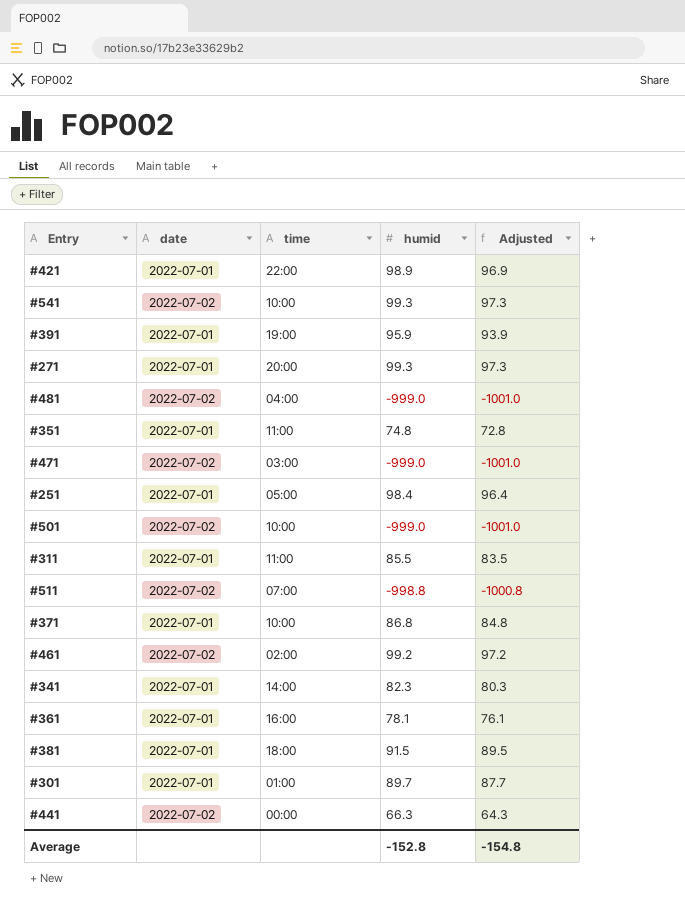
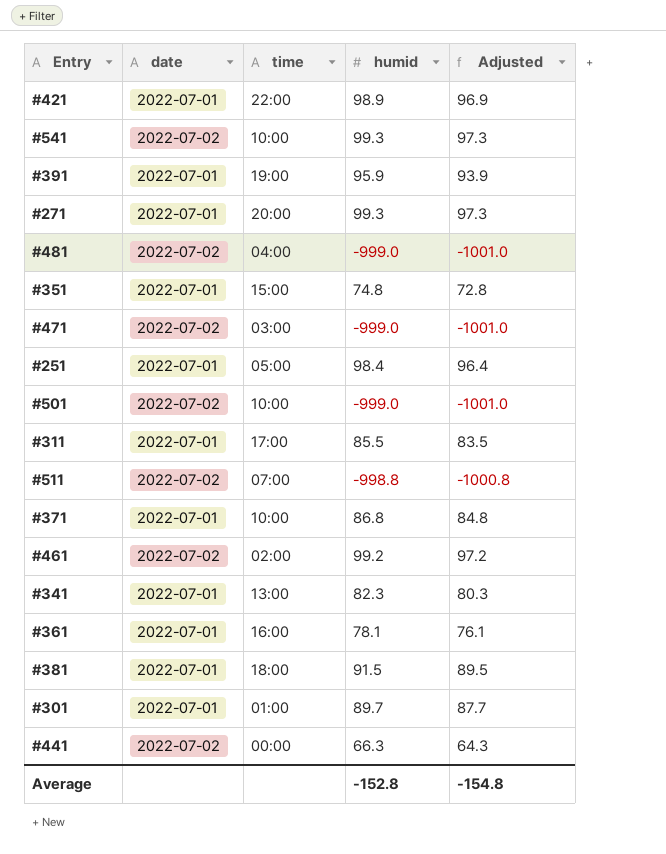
#351 | time: 11:00 -> 15:00
#311 | time: 11:00 -> 17:00
#341 | time: 14:00 -> 13:00

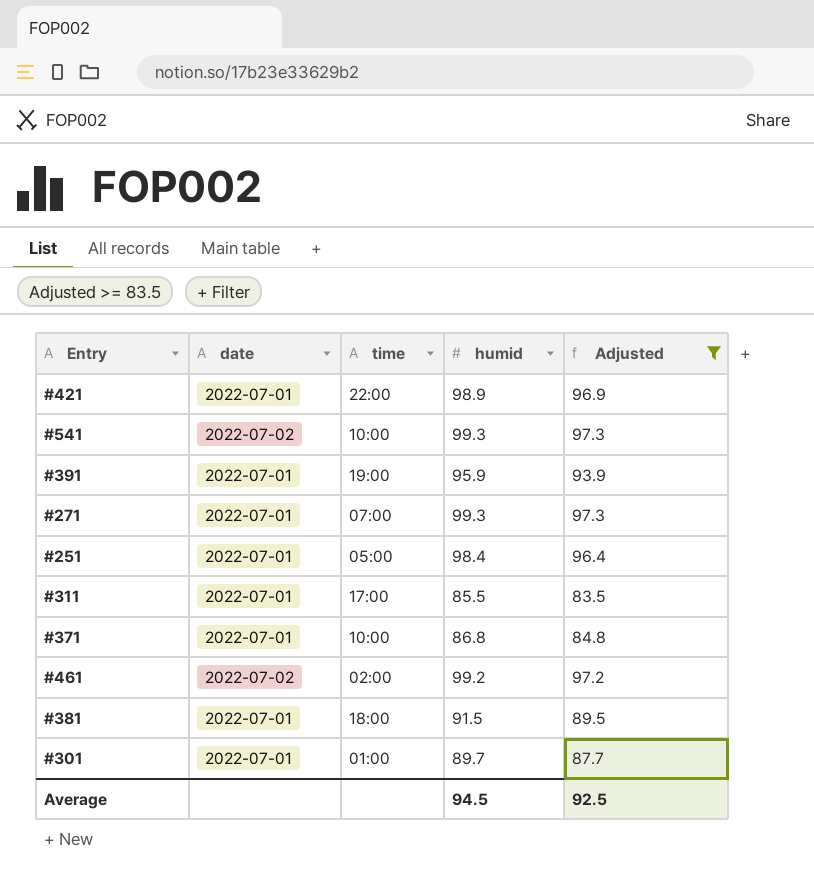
filter: none -> Adjusted >= 83.5
#271 | time: 20:00 -> 07:00
Average | humid: -152.8 -> 94.5
Average | Adjusted: -154.8 -> 92.5

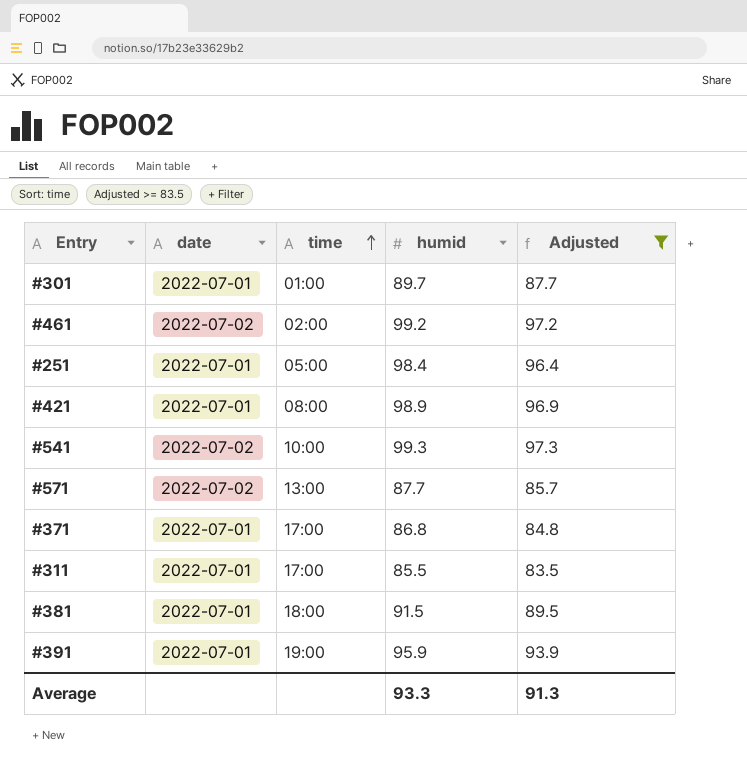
row order: none -> time ascending
row #271: 2022-07-01 | 07:00 | 99.3 | 97.3 -> none
#421 | time: 22:00 -> 08:00
row #571: none -> 2022-07-02 | 13:00 | 87.7 | 85.7
#371 | time: 10:00 -> 17:00
Average | humid: 94.5 -> 93.3
Average | Adjusted: 92.5 -> 91.3

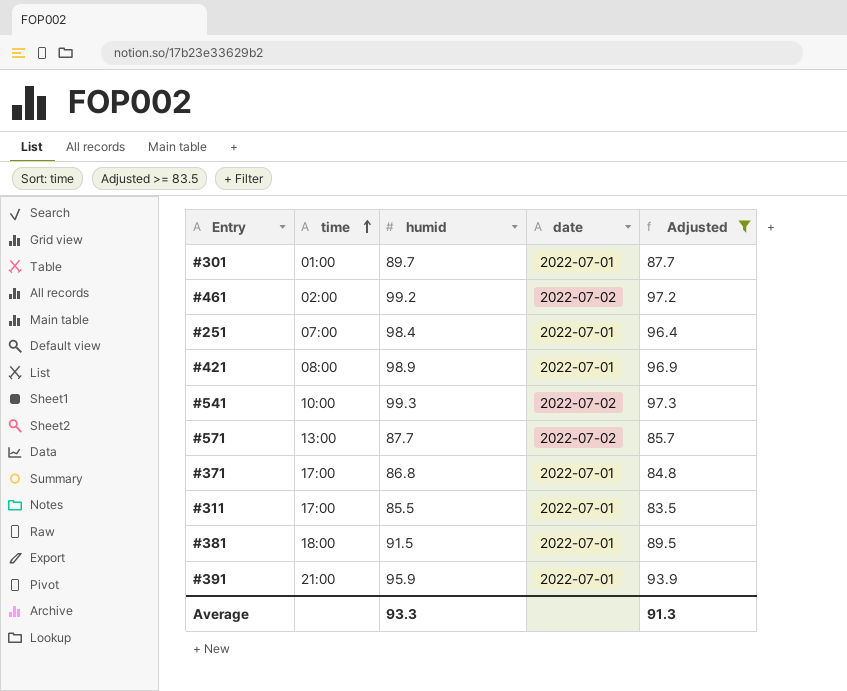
column date | position: 2 -> 4
#251 | time: 05:00 -> 07:00
#391 | time: 19:00 -> 21:00

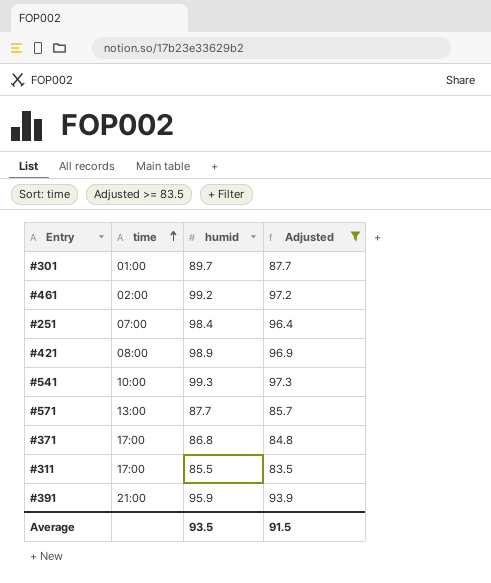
column date | position: 4 -> none
row #381: 18:00 | 91.5 | 2022-07-01 | 89.5 -> none
Average | humid: 93.3 -> 93.5
Average | Adjusted: 91.3 -> 91.5

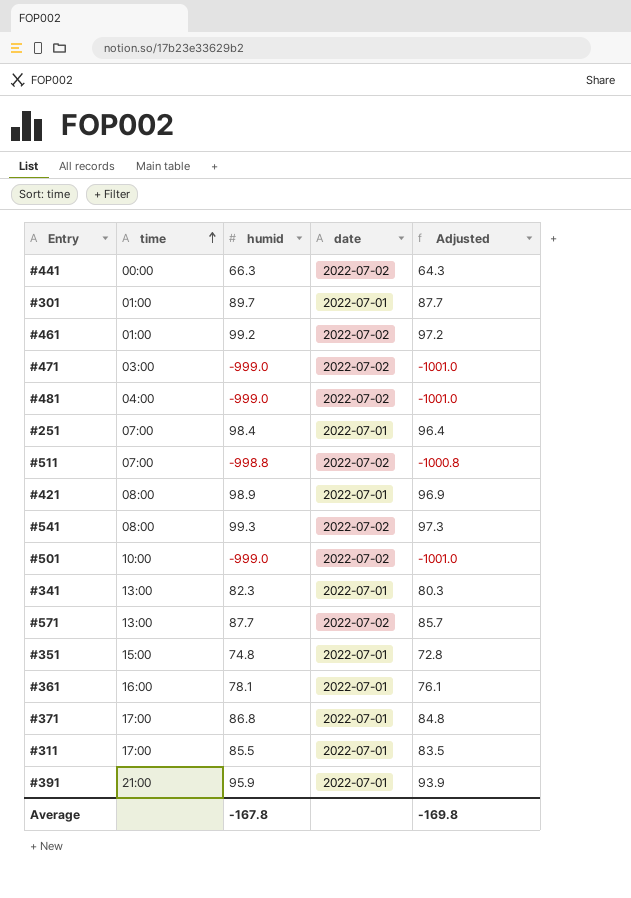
filter: Adjusted >= 83.5 -> none
column date | position: none -> 4
#461 | time: 02:00 -> 01:00
#541 | time: 10:00 -> 08:00
Average | humid: 93.5 -> -167.8
Average | Adjusted: 91.5 -> -169.8

